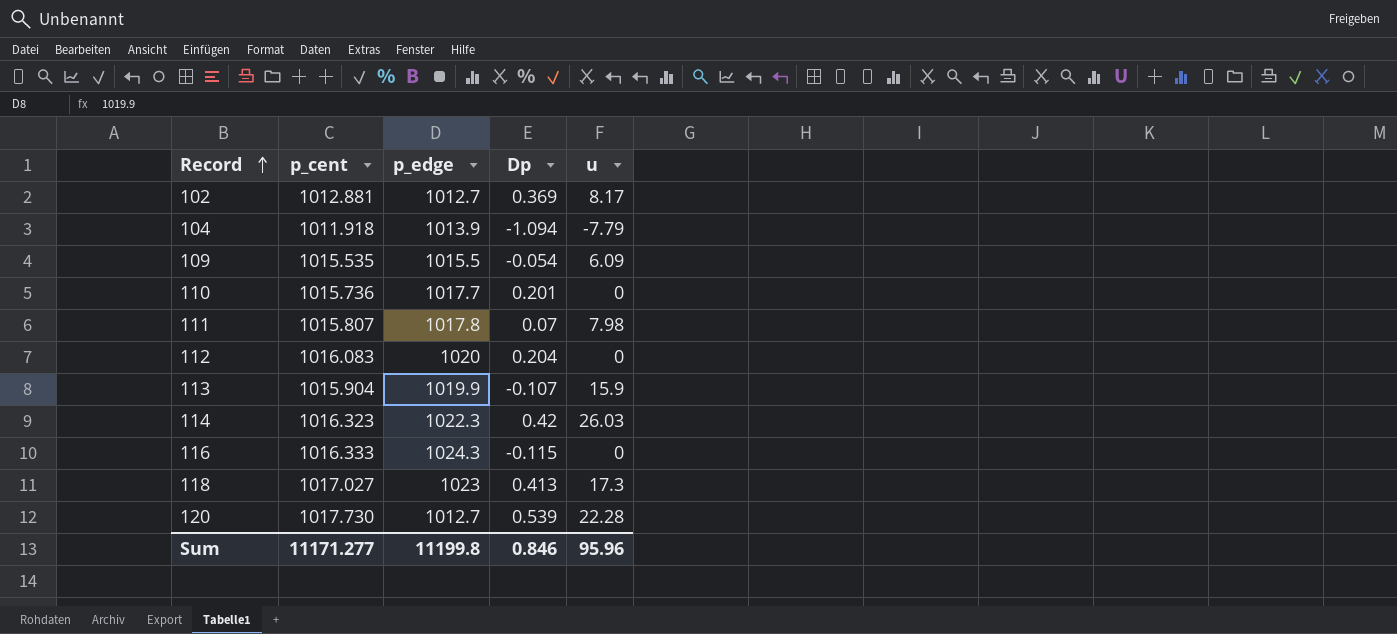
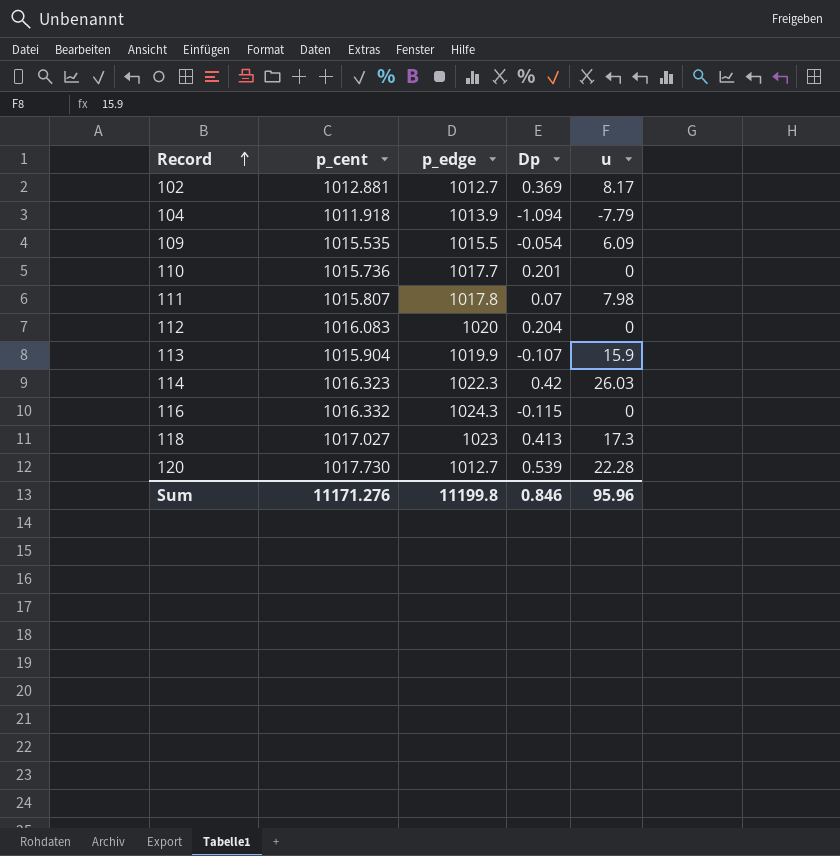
116 | p_cent: 1016.333 -> 1016.332
Sum | p_cent: 11171.277 -> 11171.276

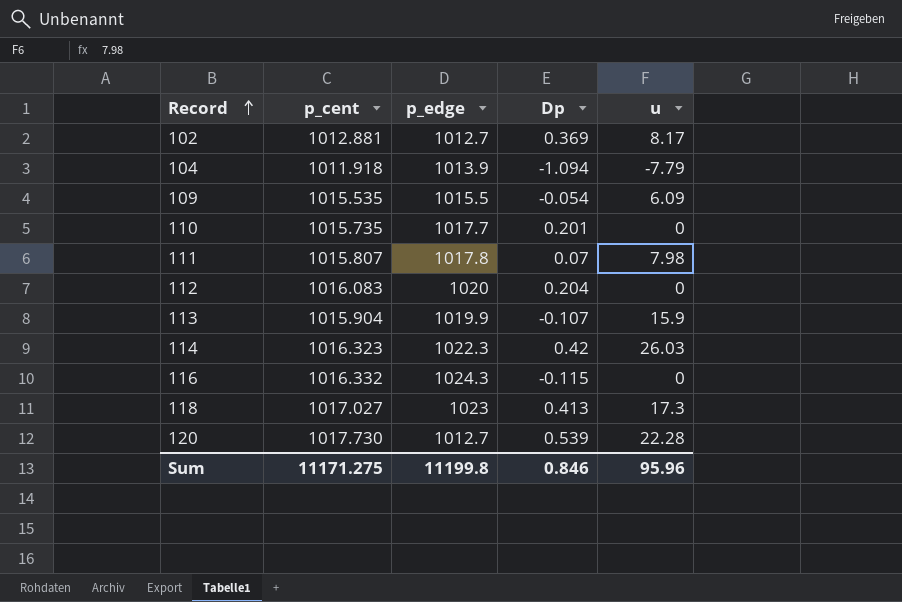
110 | p_cent: 1015.736 -> 1015.735
Sum | p_cent: 11171.276 -> 11171.275

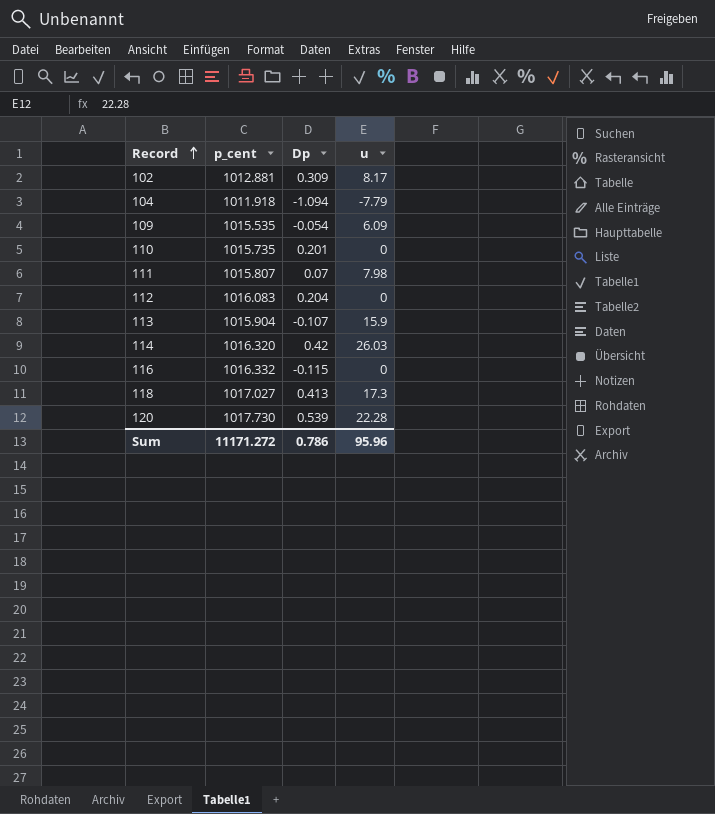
column p_edge | position: 3 -> none
102 | Dp: 0.369 -> 0.309
114 | p_cent: 1016.323 -> 1016.320
Sum | p_cent: 11171.275 -> 11171.272
Sum | Dp: 0.846 -> 0.786

